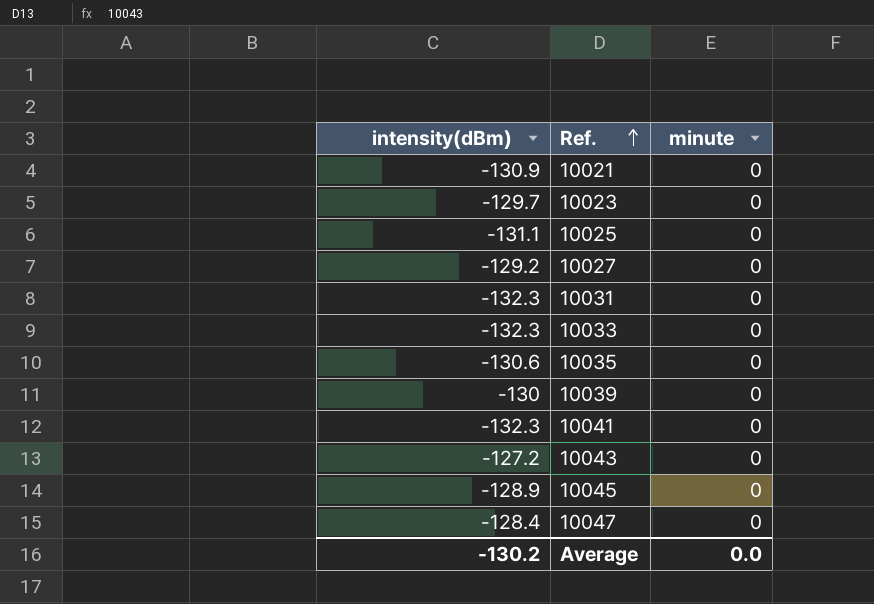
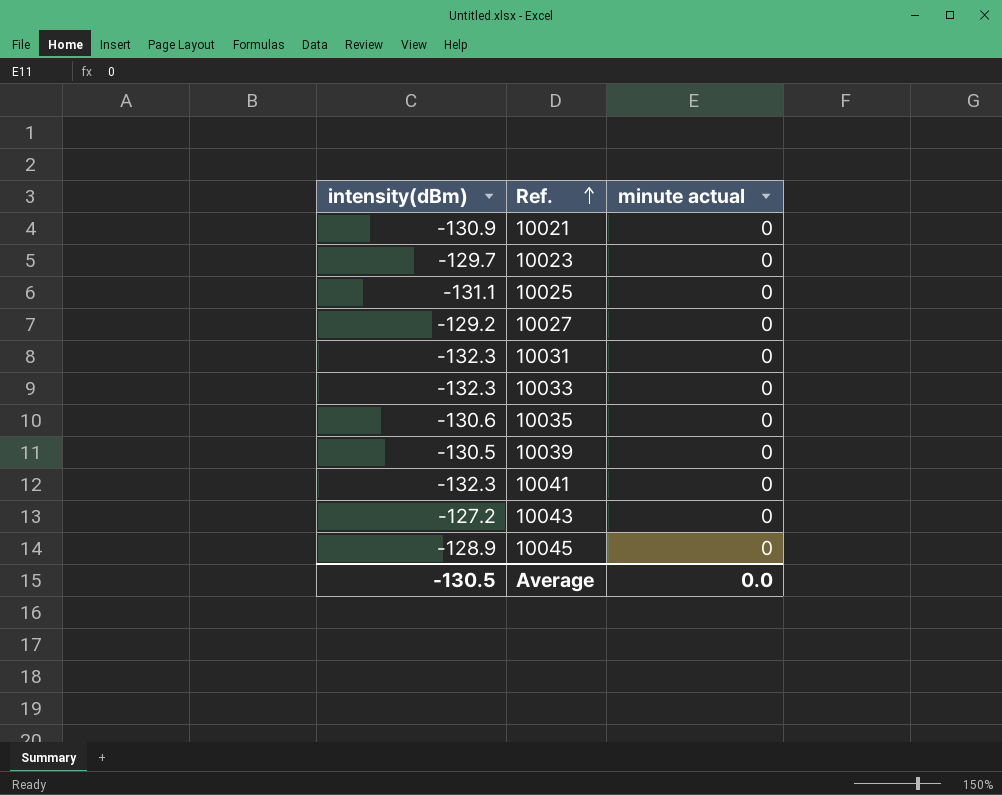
column name: minute -> minute actual
row 10047: -128.4 | 0 -> none
10039 | intensity(dBm): -130 -> -130.5
Average | intensity(dBm): -130.2 -> -130.5

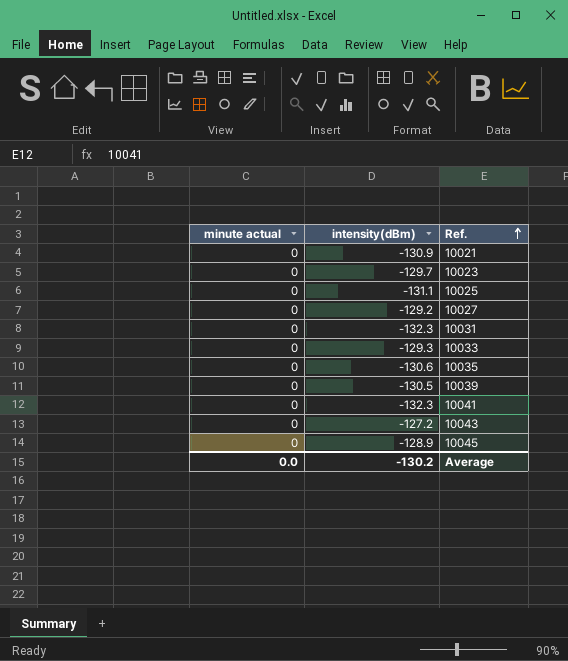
column minute actual | position: 3 -> 1
10033 | intensity(dBm): -132.3 -> -129.3
Average | intensity(dBm): -130.5 -> -130.2

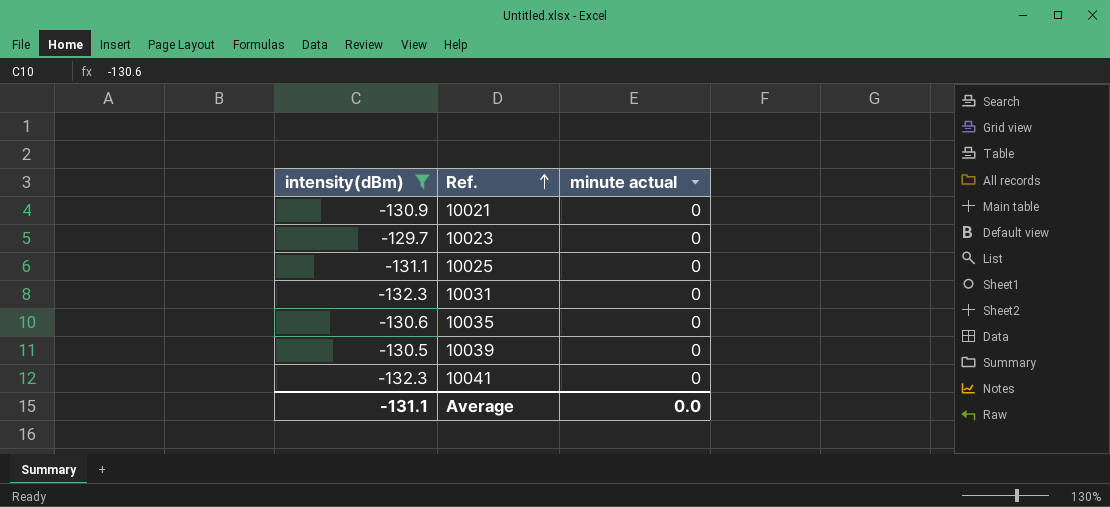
filter: none -> intensity(dBm) <= -129.7
column minute actual | position: 1 -> 3
Average | intensity(dBm): -130.2 -> -131.1

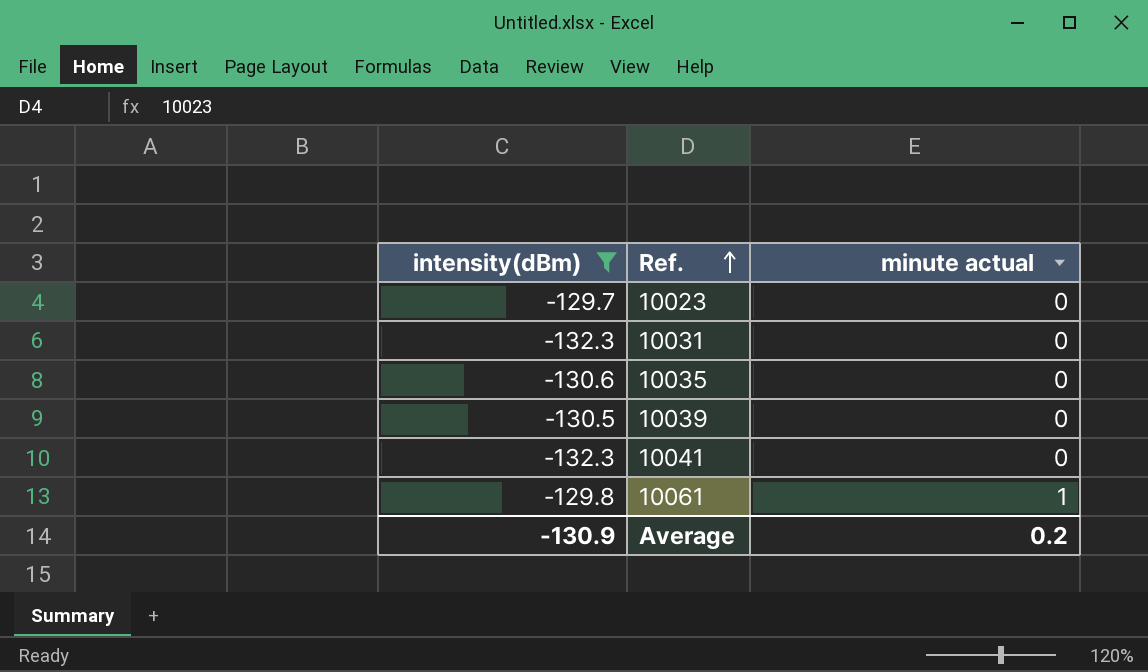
row 10021: -130.9 | 0 -> none
row 10025: -131.1 | 0 -> none
row 10061: none -> -129.8 | 1
Average | intensity(dBm): -131.1 -> -130.9
Average | minute actual: 0.0 -> 0.2

